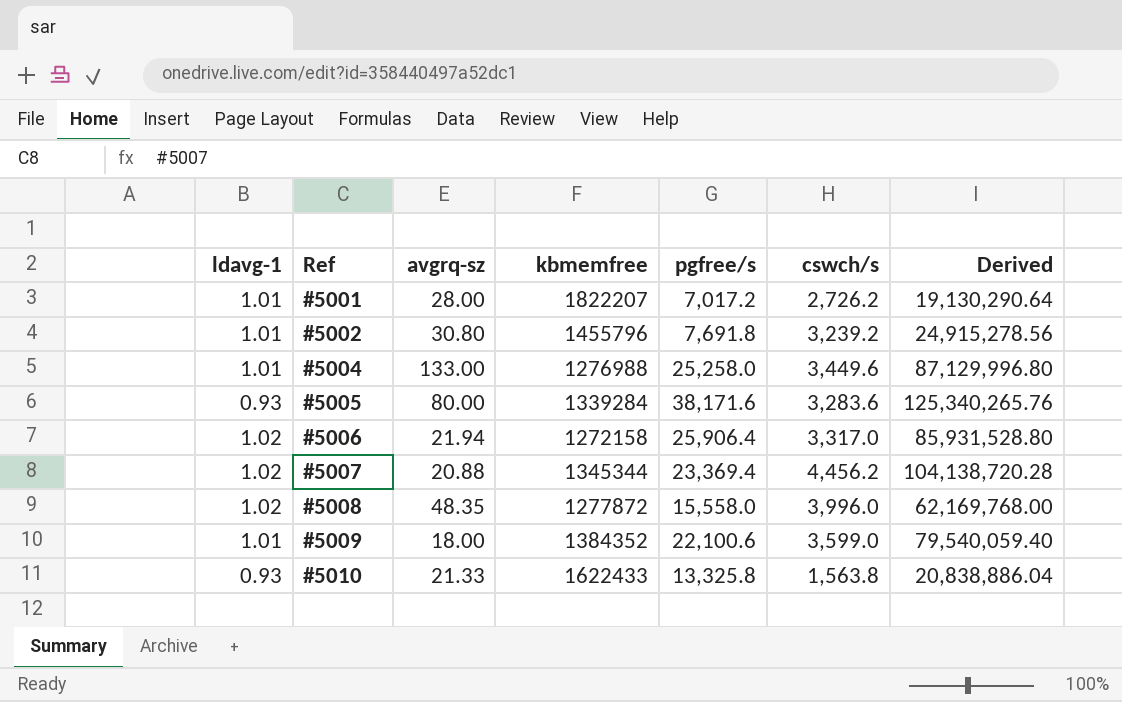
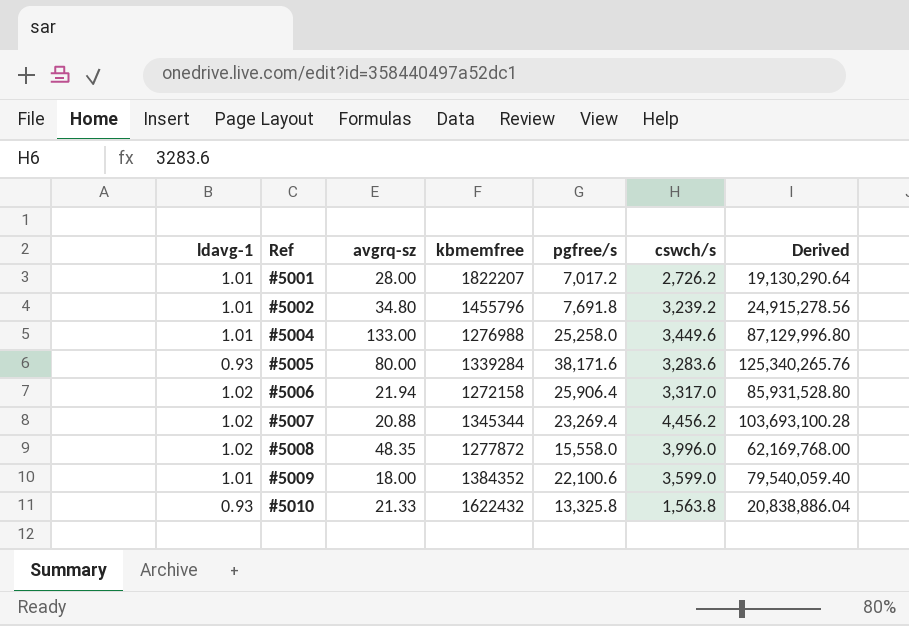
#5002 | avgrq-sz: 30.80 -> 34.80
#5007 | pgfree/s: 23,369.4 -> 23,269.4
#5007 | Derived: 104,138,720.28 -> 103,693,100.28
#5010 | kbmemfree: 1622433 -> 1622432

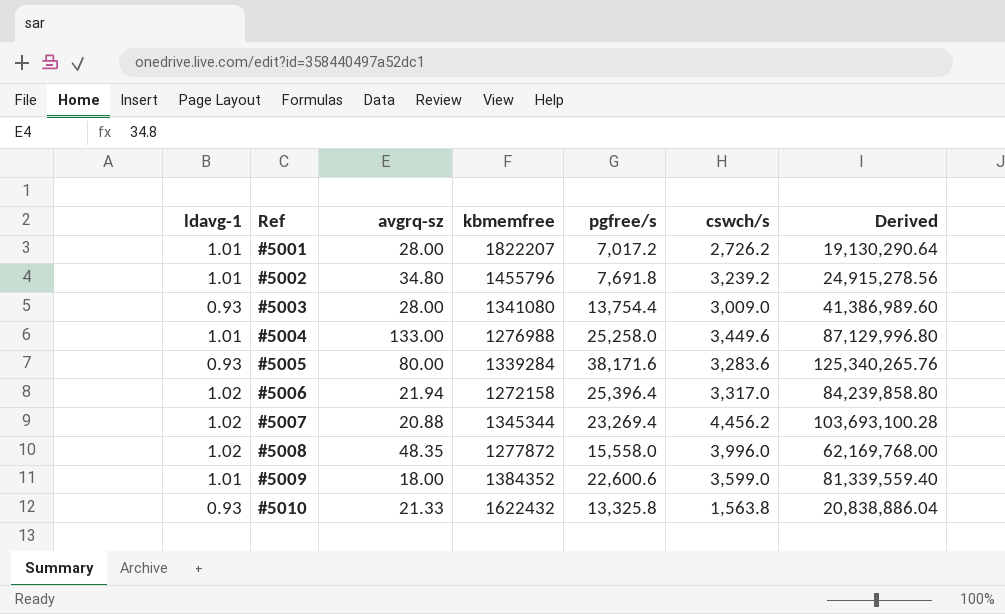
row #5003: none -> 0.93 | 28.00 | 1341080 | 13,754.4 | 3,009.0 | 41,386,989.60
#5006 | pgfree/s: 25,906.4 -> 25,396.4
#5006 | Derived: 85,931,528.80 -> 84,239,858.80
#5009 | pgfree/s: 22,100.6 -> 22,600.6
#5009 | Derived: 79,540,059.40 -> 81,339,559.40

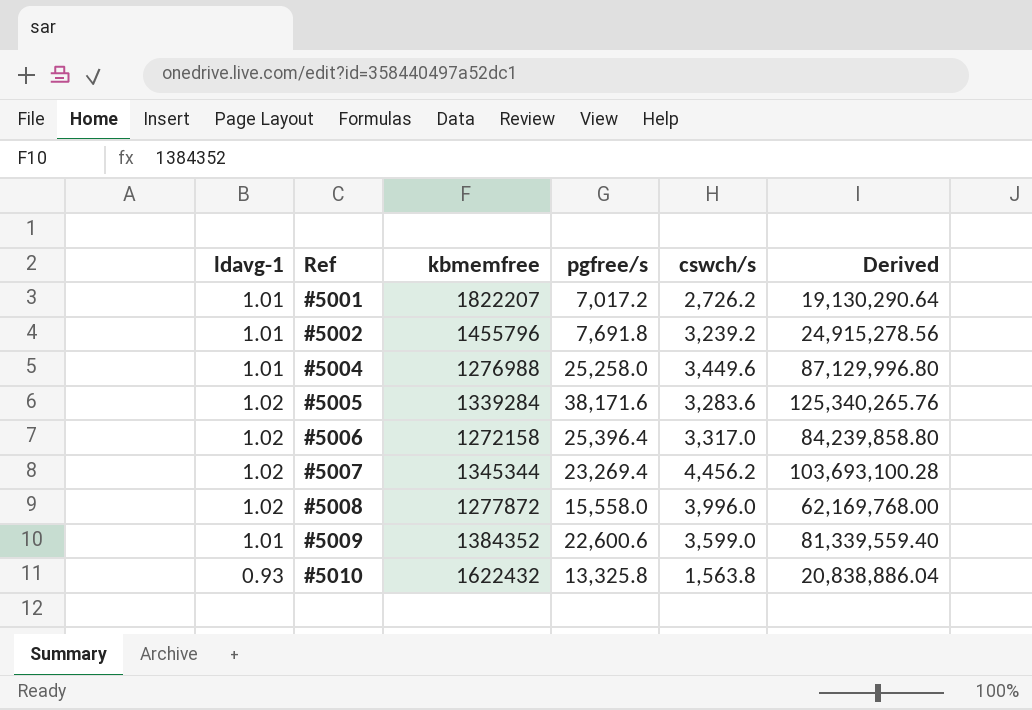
column avgrq-sz | position: 3 -> none
row #5003: 0.93 | 28.00 | 1341080 | 13,754.4 | 3,009.0 | 41,386,989.60 -> none
#5005 | ldavg-1: 0.93 -> 1.02

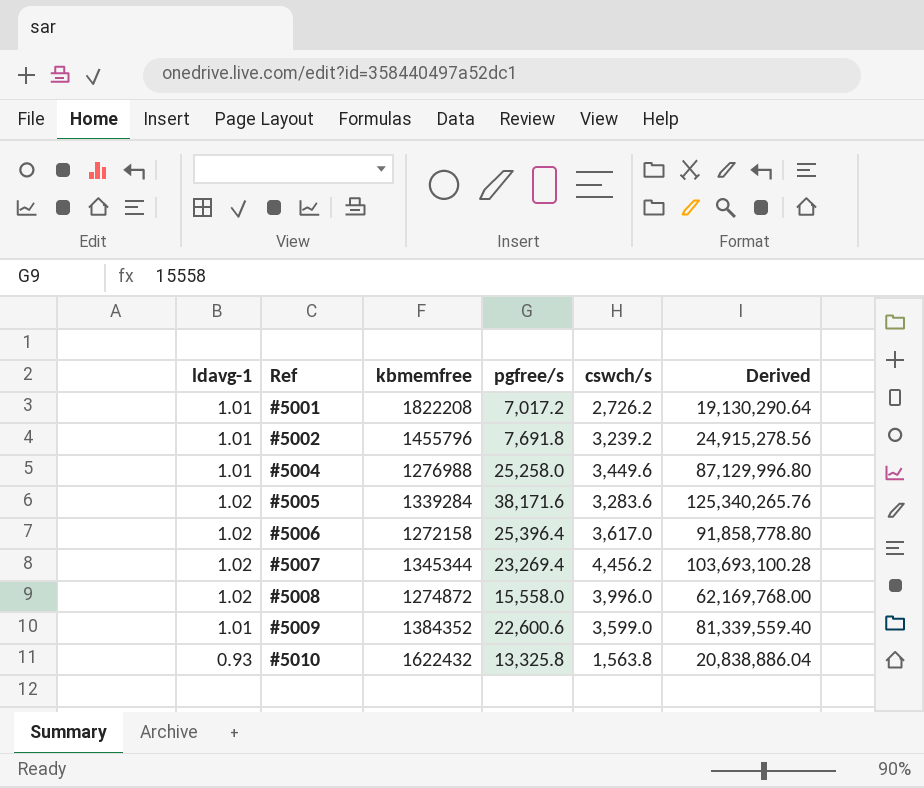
#5001 | kbmemfree: 1822207 -> 1822208
#5006 | cswch/s: 3,317.0 -> 3,617.0
#5006 | Derived: 84,239,858.80 -> 91,858,778.80
#5008 | kbmemfree: 1277872 -> 1274872

